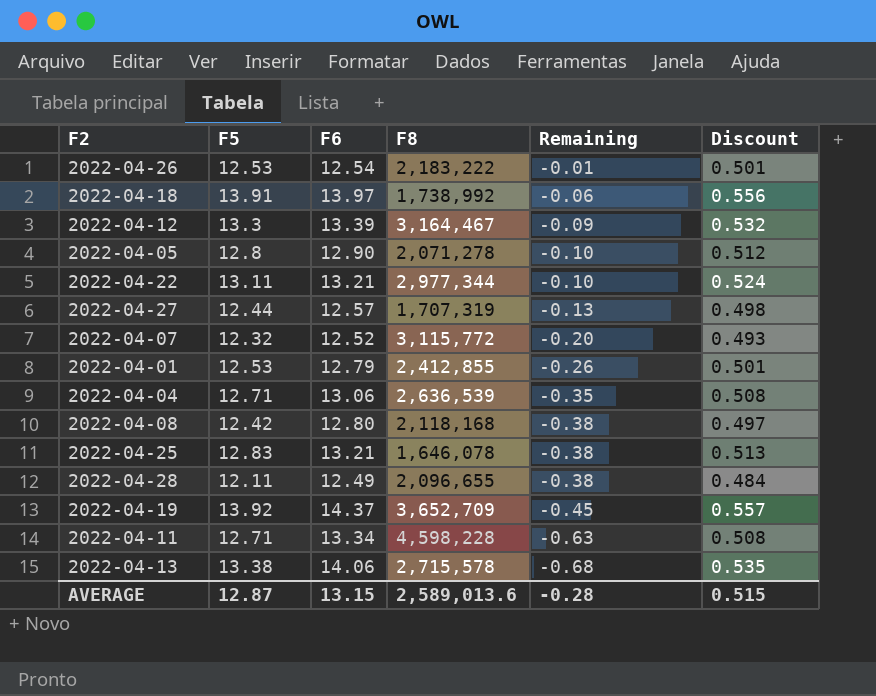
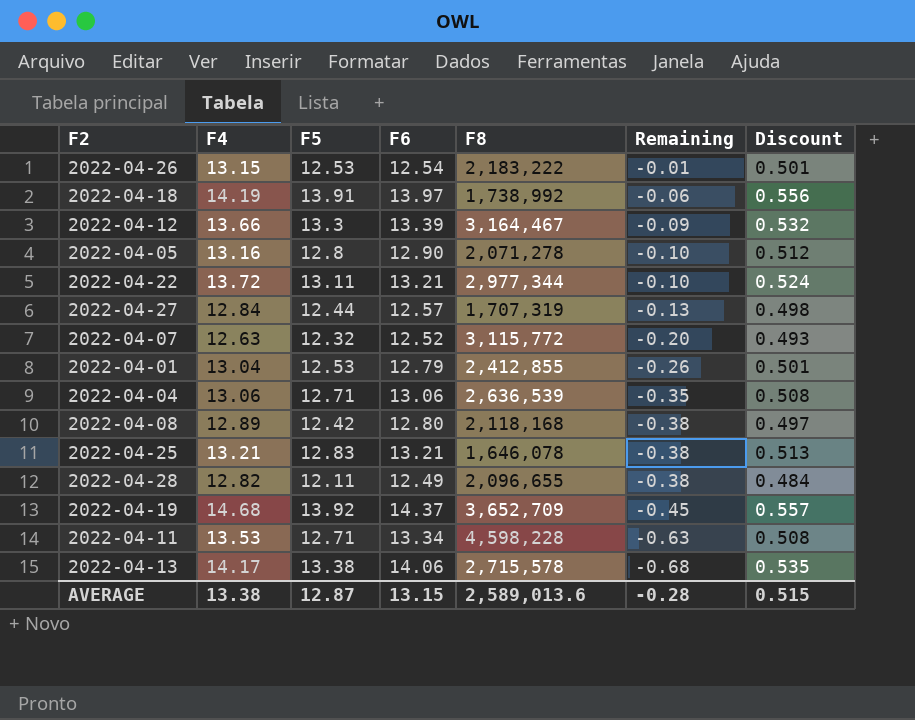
column F4 | position: none -> 2

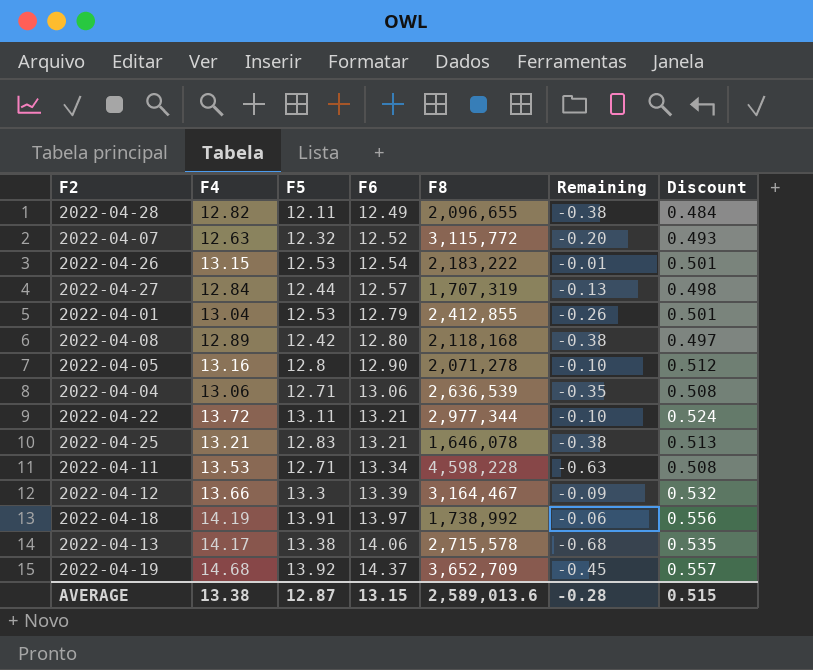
row order: Remaining descending -> F6 ascending

